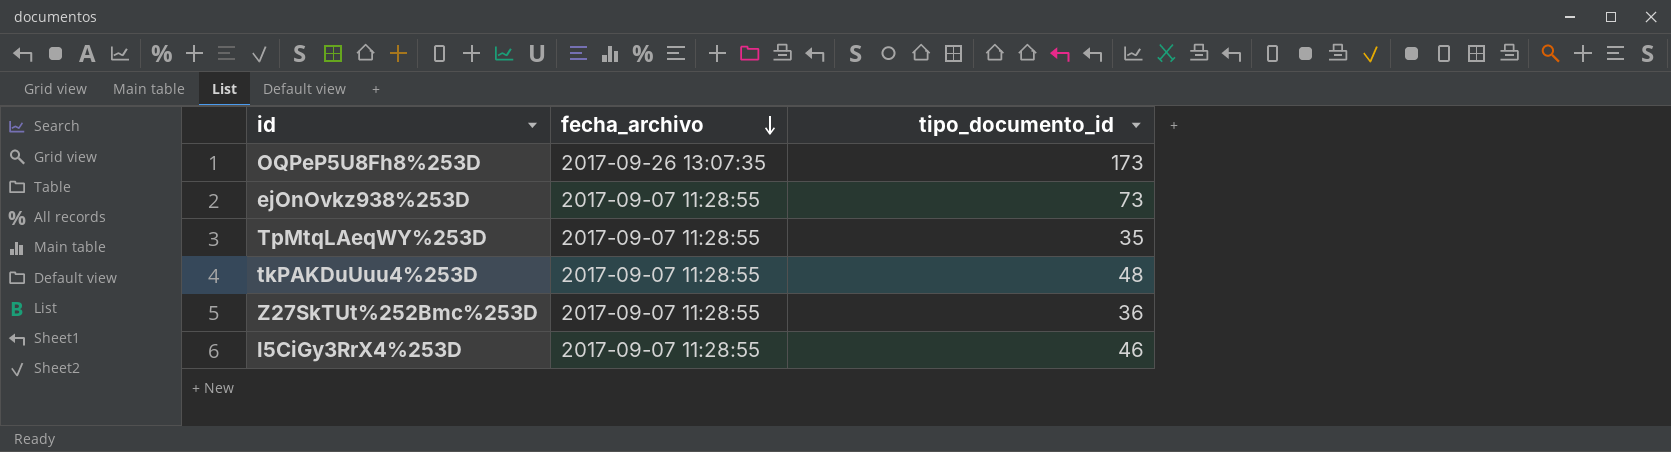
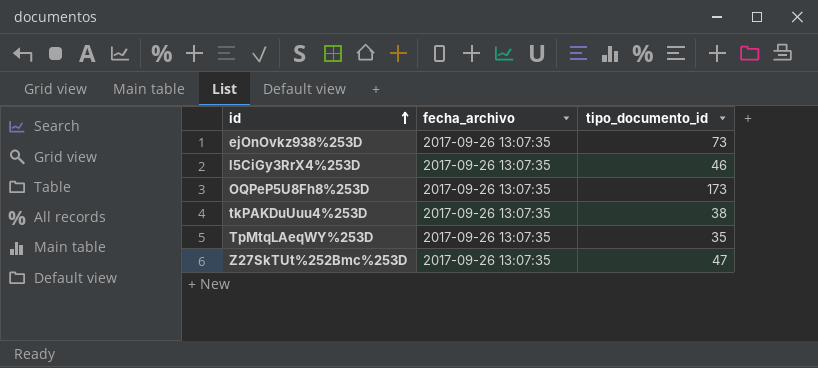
row order: fecha_archivo descending -> id ascending
ejOnOvkz938%253D | fecha_archivo: 2017-09-07 11:28:55 -> 2017-09-26 13:07:35
l5CiGy3RrX4%253D | fecha_archivo: 2017-09-07 11:28:55 -> 2017-09-26 13:07:35
tkPAKDuUuu4%253D | fecha_archivo: 2017-09-07 11:28:55 -> 2017-09-26 13:07:35
tkPAKDuUuu4%253D | tipo_documento_id: 48 -> 38
TpMtqLAeqWY%253D | fecha_archivo: 2017-09-07 11:28:55 -> 2017-09-26 13:07:35
Z27SkTUt%252Bmc%253D | fecha_archivo: 2017-09-07 11:28:55 -> 2017-09-26 13:07:35
Z27SkTUt%252Bmc%253D | tipo_documento_id: 36 -> 47

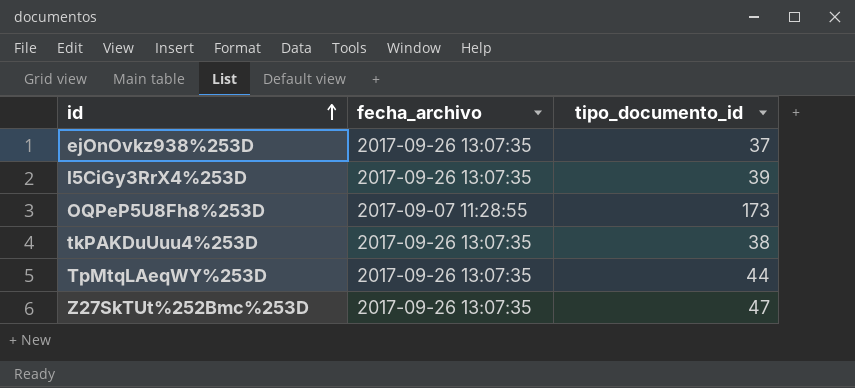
ejOnOvkz938%253D | tipo_documento_id: 73 -> 37
l5CiGy3RrX4%253D | tipo_documento_id: 46 -> 39
OQPeP5U8Fh8%253D | fecha_archivo: 2017-09-26 13:07:35 -> 2017-09-07 11:28:55
TpMtqLAeqWY%253D | tipo_documento_id: 35 -> 44

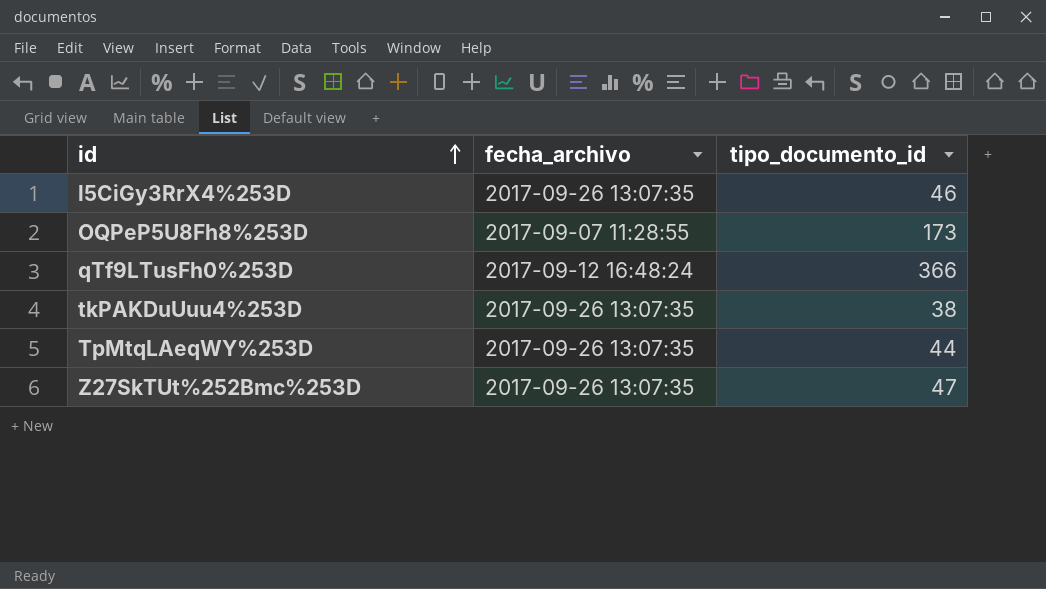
row ejOnOvkz938%253D: 2017-09-26 13:07:35 | 37 -> none
l5CiGy3RrX4%253D | tipo_documento_id: 39 -> 46
row qTf9LTusFh0%253D: none -> 2017-09-12 16:48:24 | 366

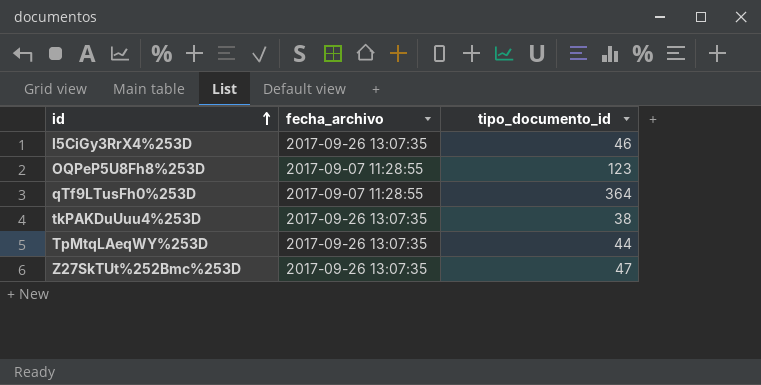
OQPeP5U8Fh8%253D | tipo_documento_id: 173 -> 123
qTf9LTusFh0%253D | fecha_archivo: 2017-09-12 16:48:24 -> 2017-09-07 11:28:55
qTf9LTusFh0%253D | tipo_documento_id: 366 -> 364

